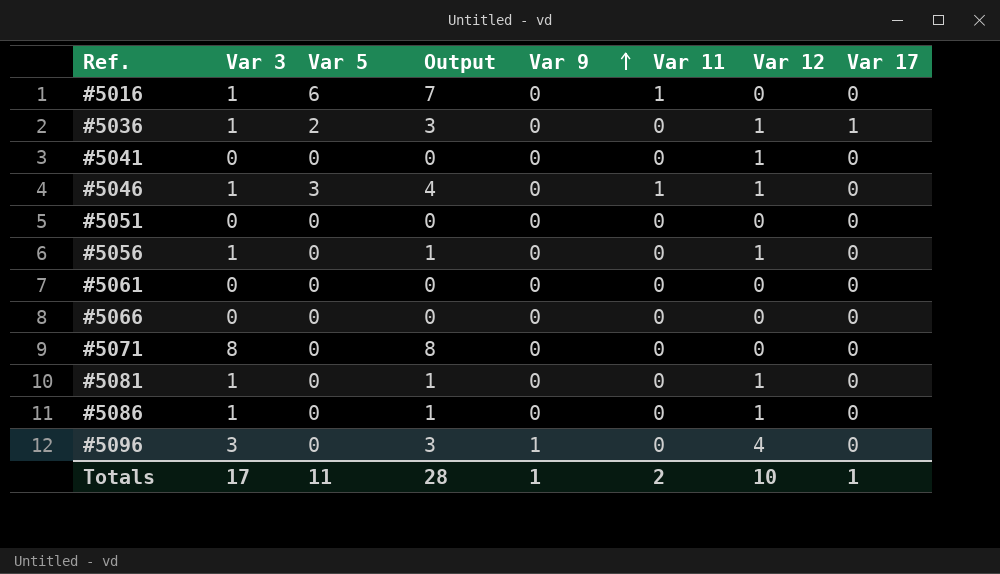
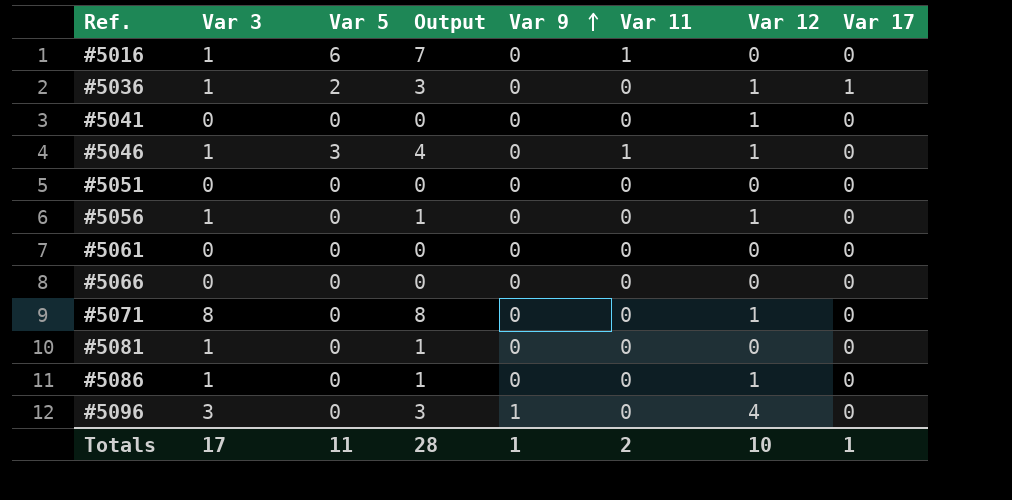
#5071 | Var 12: 0 -> 1
#5081 | Var 12: 1 -> 0

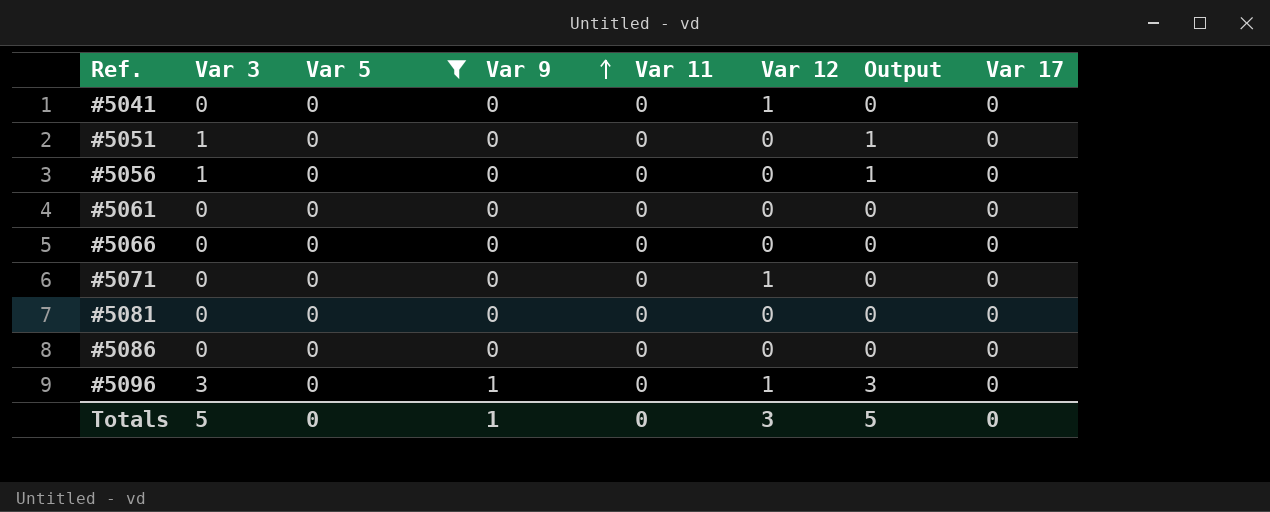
filter: none -> Var 5 = 0
column Output | position: 4 -> 7
#5051 | Var 3: 0 -> 1
#5051 | Output: 0 -> 1
#5056 | Var 12: 1 -> 0
#5071 | Var 3: 8 -> 0
#5071 | Output: 8 -> 0
#5081 | Var 3: 1 -> 0
#5081 | Output: 1 -> 0
#5086 | Var 3: 1 -> 0
#5086 | Var 12: 1 -> 0
#5086 | Output: 1 -> 0
#5096 | Var 12: 4 -> 1
Totals | Var 3: 17 -> 5
Totals | Var 5: 11 -> 0
Totals | Var 11: 2 -> 0
Totals | Var 12: 10 -> 3
Totals | Output: 28 -> 5
Totals | Var 17: 1 -> 0

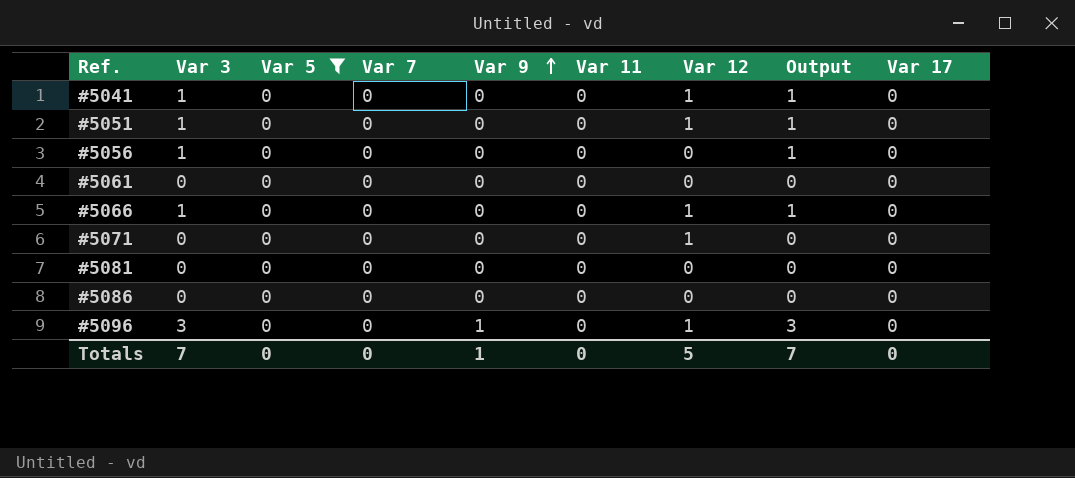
column Var 7 | position: none -> 4
#5041 | Var 3: 0 -> 1
#5041 | Output: 0 -> 1
#5051 | Var 12: 0 -> 1
#5066 | Var 3: 0 -> 1
#5066 | Var 12: 0 -> 1
#5066 | Output: 0 -> 1
Totals | Var 3: 5 -> 7
Totals | Var 12: 3 -> 5
Totals | Output: 5 -> 7

